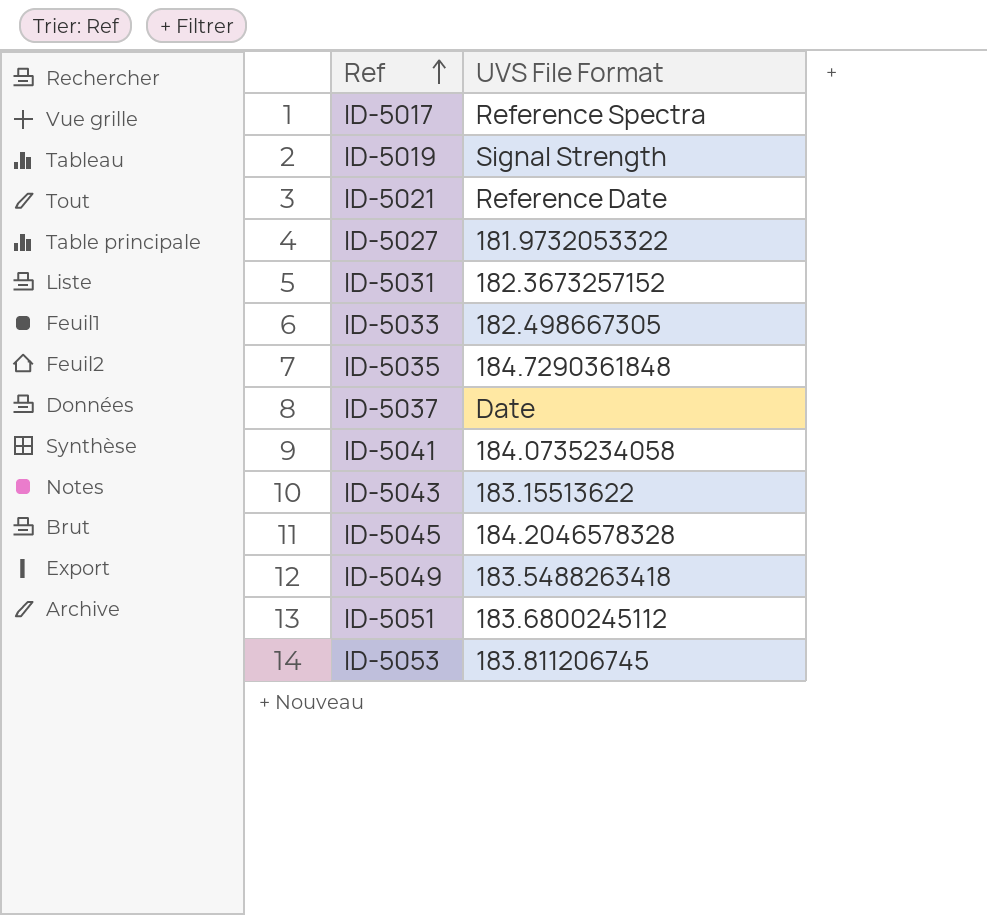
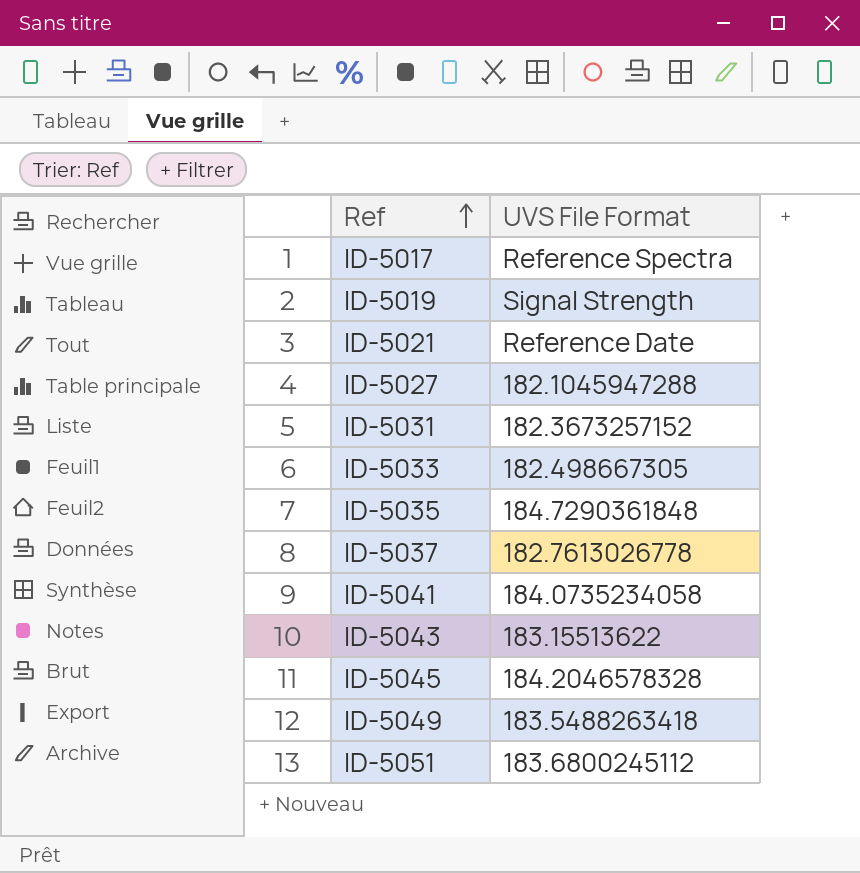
row ID-5053: 183.811206745 -> none
ID-5027 | UVS File Format: 181.9732053322 -> 182.1045947288
ID-5037 | UVS File Format: Date -> 182.7613026778

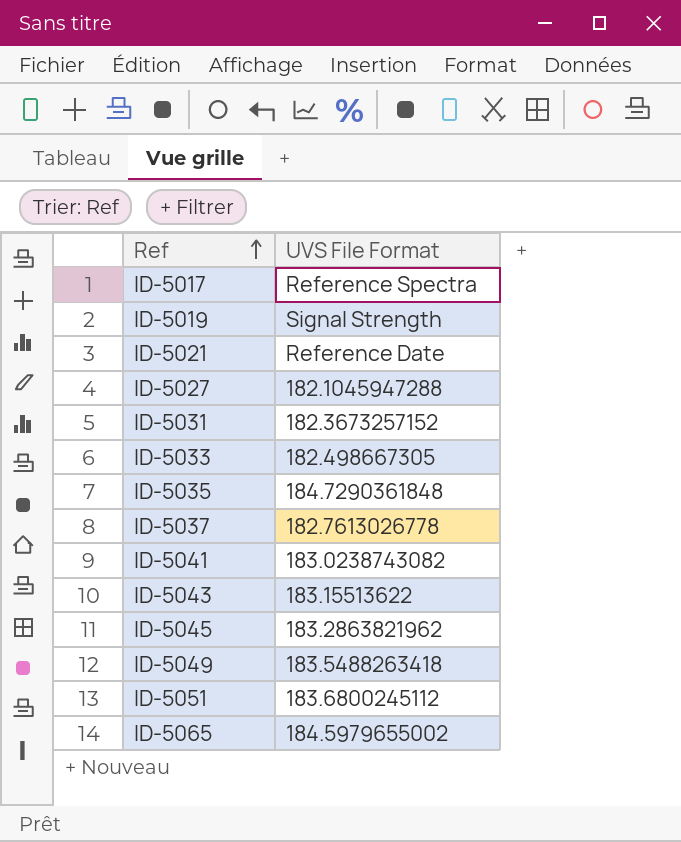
ID-5041 | UVS File Format: 184.0735234058 -> 183.0238743082
ID-5045 | UVS File Format: 184.2046578328 -> 183.2863821962
row ID-5065: none -> 184.5979655002

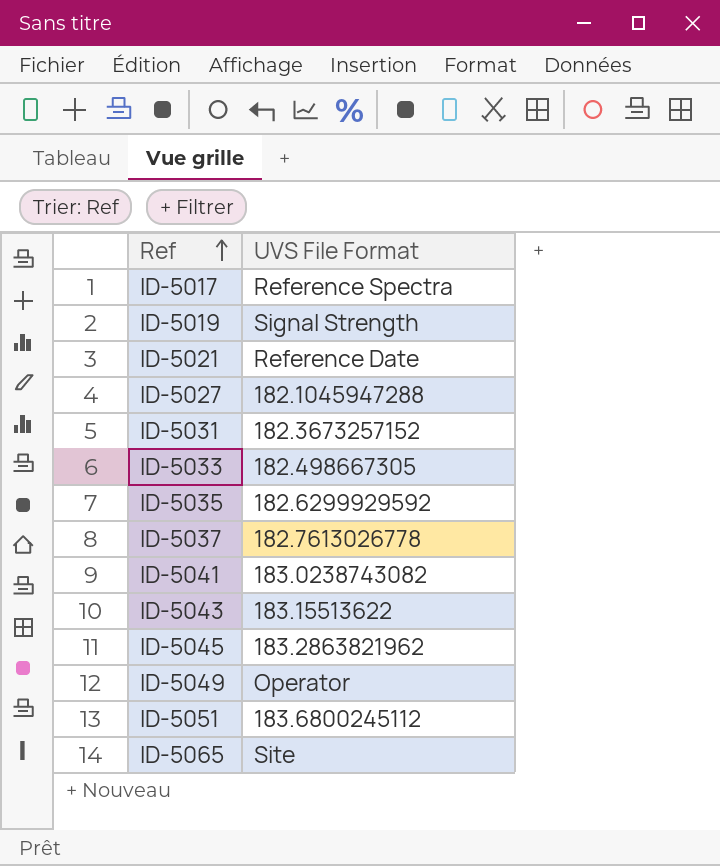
ID-5035 | UVS File Format: 184.7290361848 -> 182.6299929592
ID-5049 | UVS File Format: 183.5488263418 -> Operator
ID-5065 | UVS File Format: 184.5979655002 -> Site

